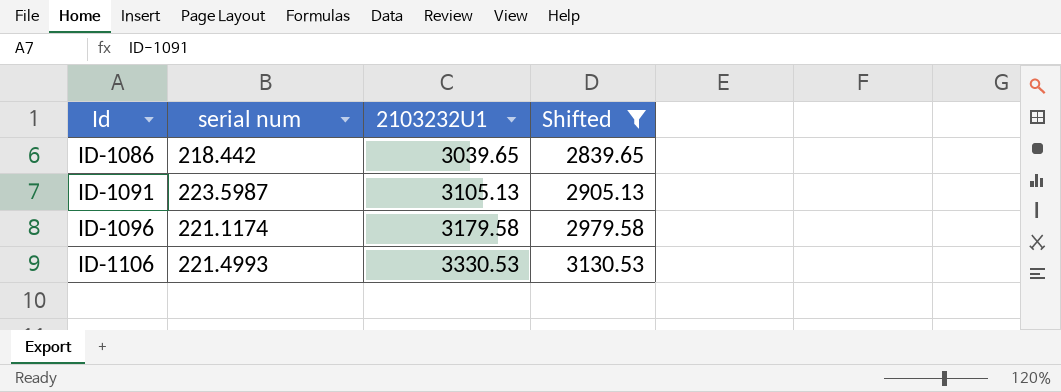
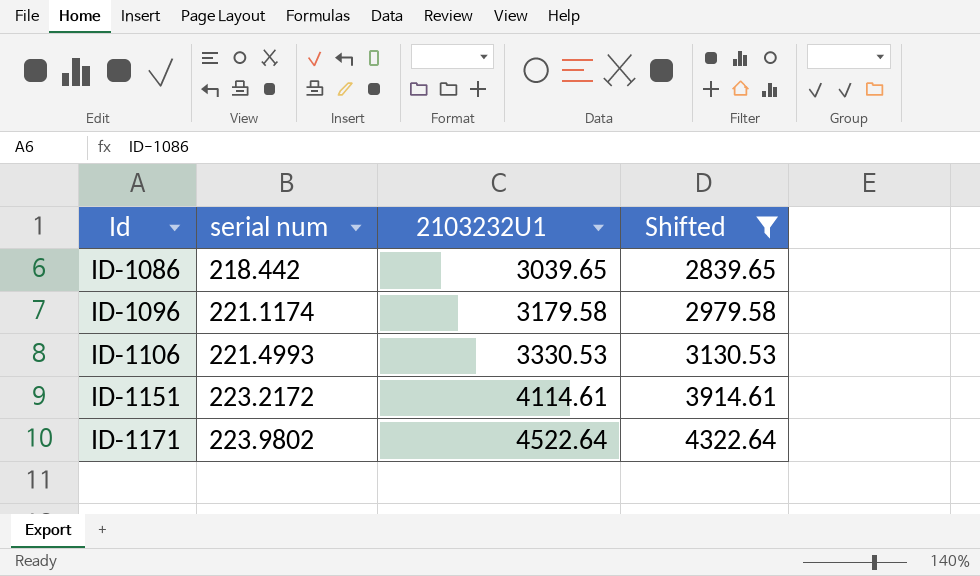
row ID-1091: 223.5987 | 3105.13 | 2905.13 -> none
row ID-1151: none -> 223.2172 | 4114.61 | 3914.61
row ID-1171: none -> 223.9802 | 4522.64 | 4322.64

